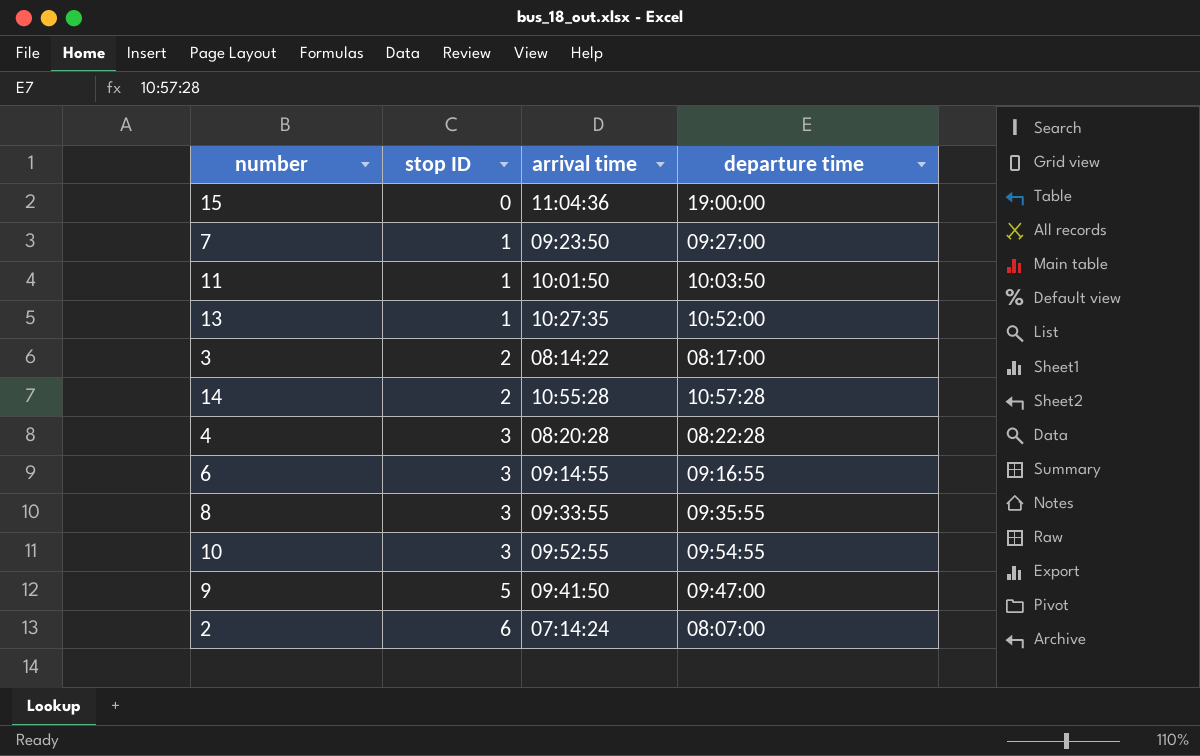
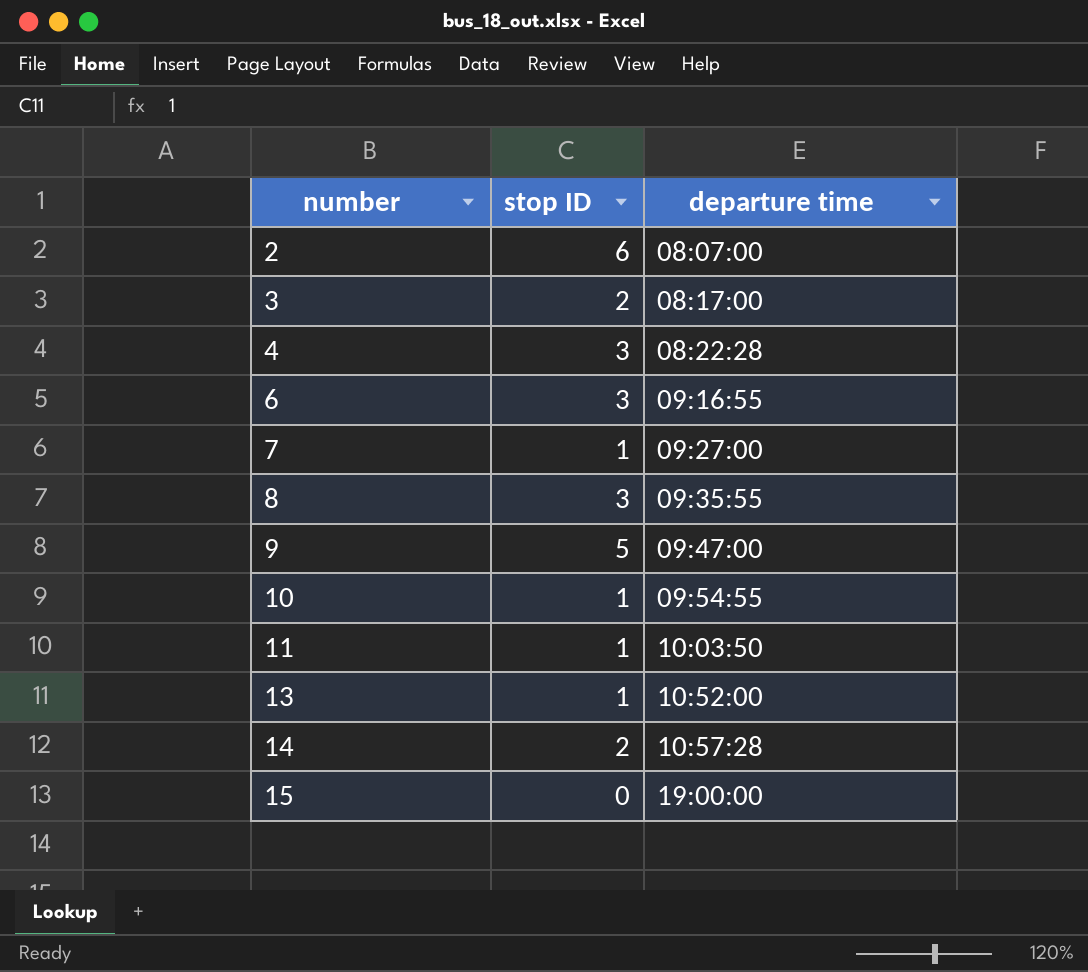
row order: stop ID ascending -> number ascending
column arrival time | position: 3 -> none
10 | stop ID: 3 -> 1

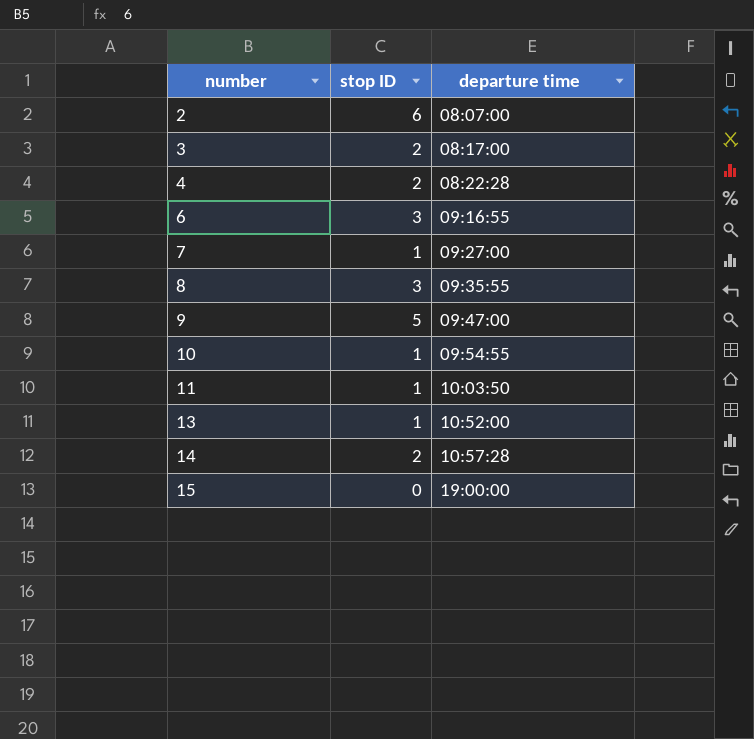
4 | stop ID: 3 -> 2

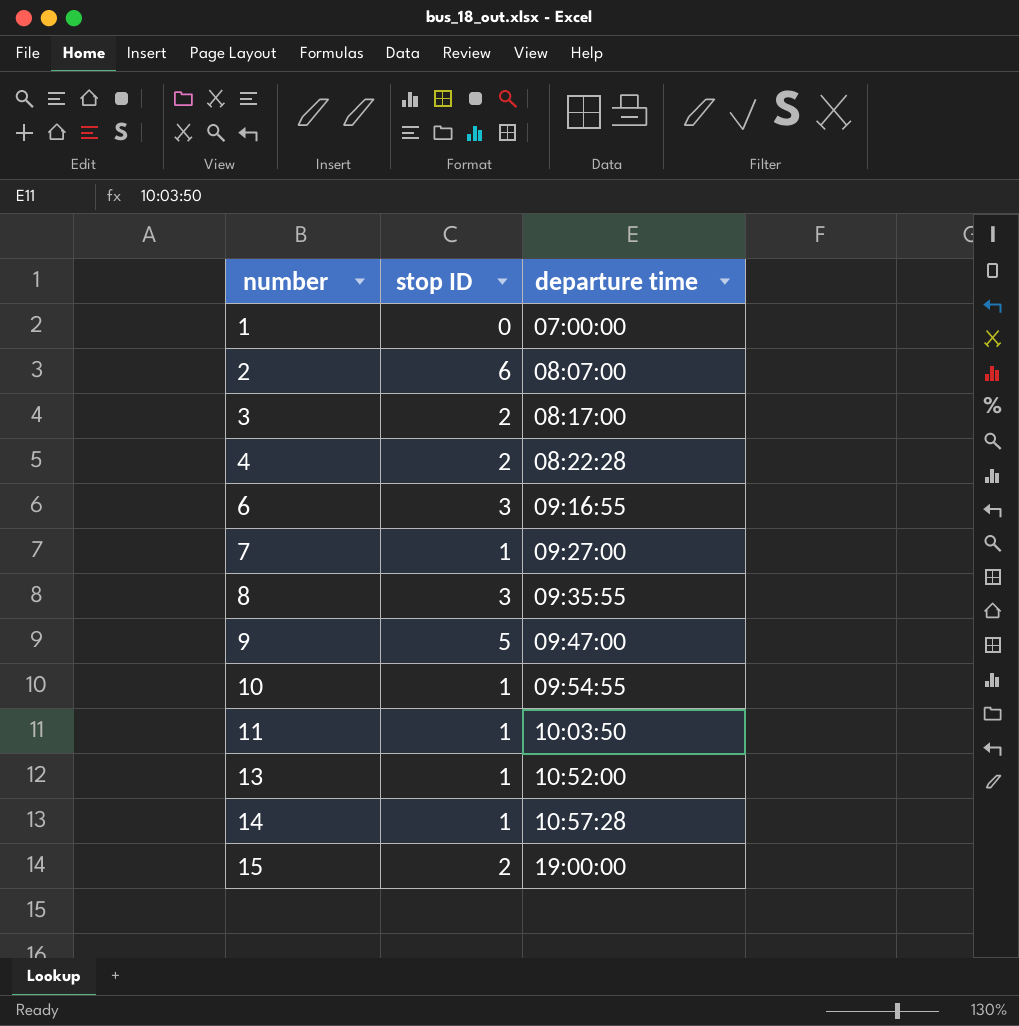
row 1: none -> 0 | 07:00:00
14 | stop ID: 2 -> 1
15 | stop ID: 0 -> 2

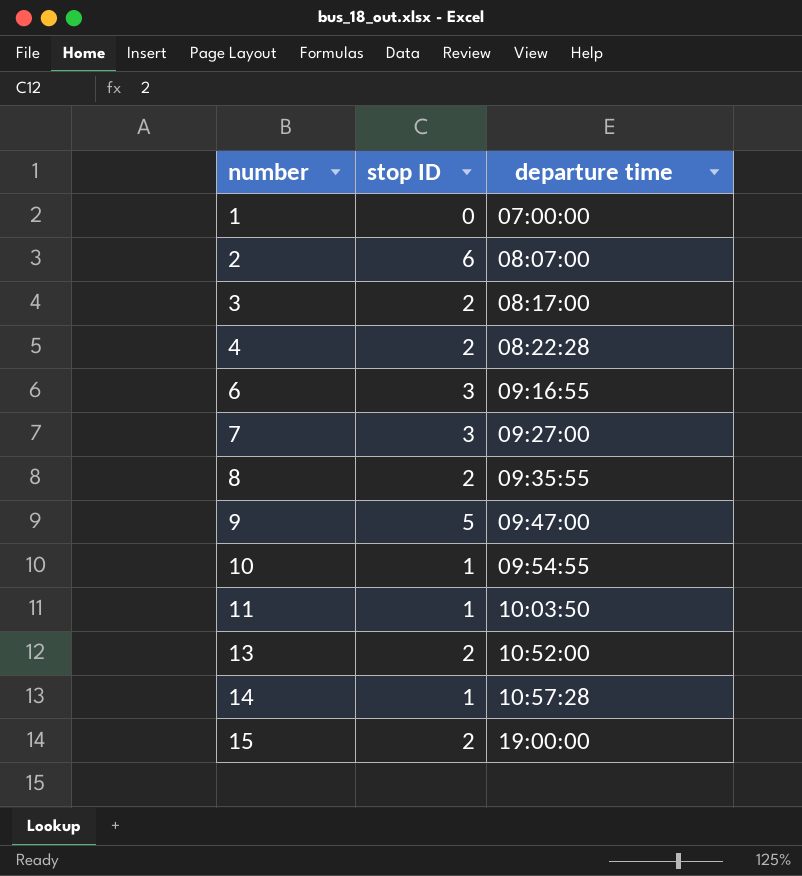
7 | stop ID: 1 -> 3
8 | stop ID: 3 -> 2
13 | stop ID: 1 -> 2

